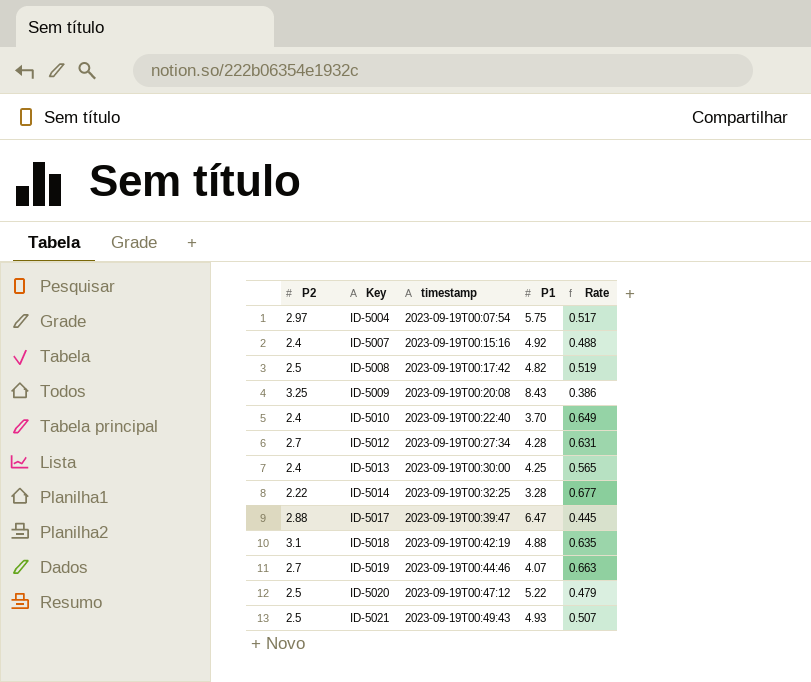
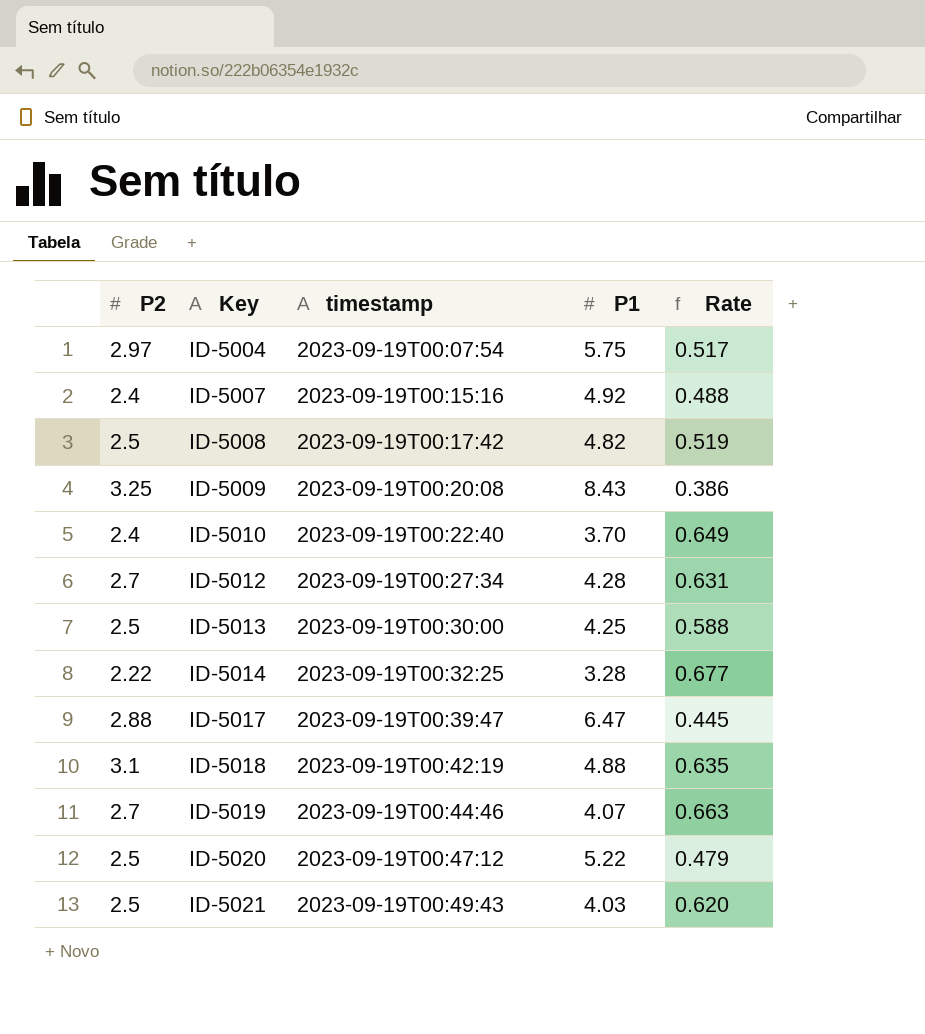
ID-5013 | P2: 2.4 -> 2.5
ID-5013 | Rate: 0.565 -> 0.588
ID-5021 | P1: 4.93 -> 4.03
ID-5021 | Rate: 0.507 -> 0.620

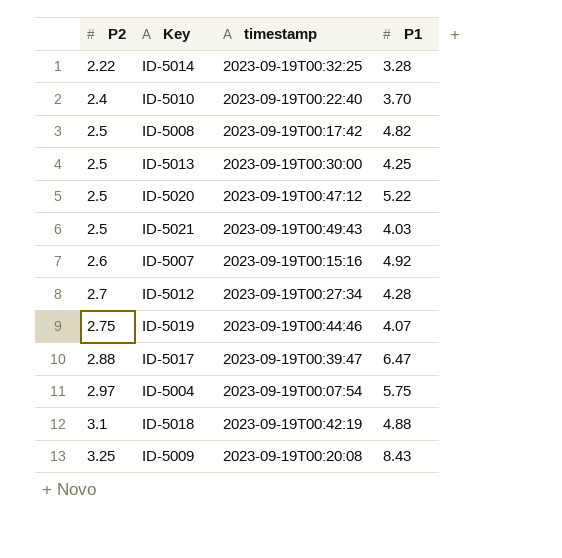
row order: Key ascending -> P2 ascending
column Rate | formula: [P2] / [P1] -> none
ID-5007 | P2: 2.4 -> 2.6
ID-5019 | P2: 2.7 -> 2.75

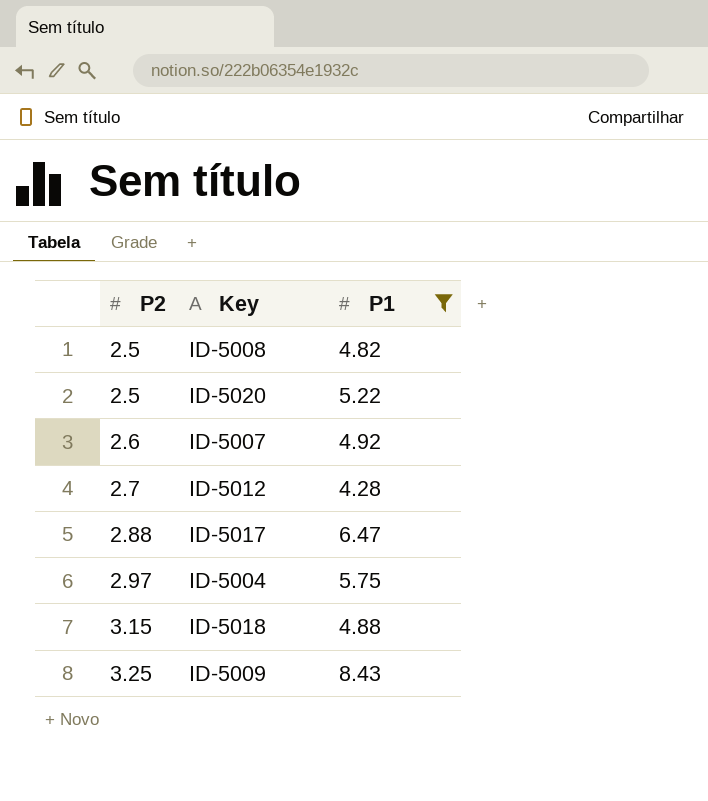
filter: none -> P1 >= 4.28
column timestamp | position: 3 -> none
ID-5018 | P2: 3.1 -> 3.15

